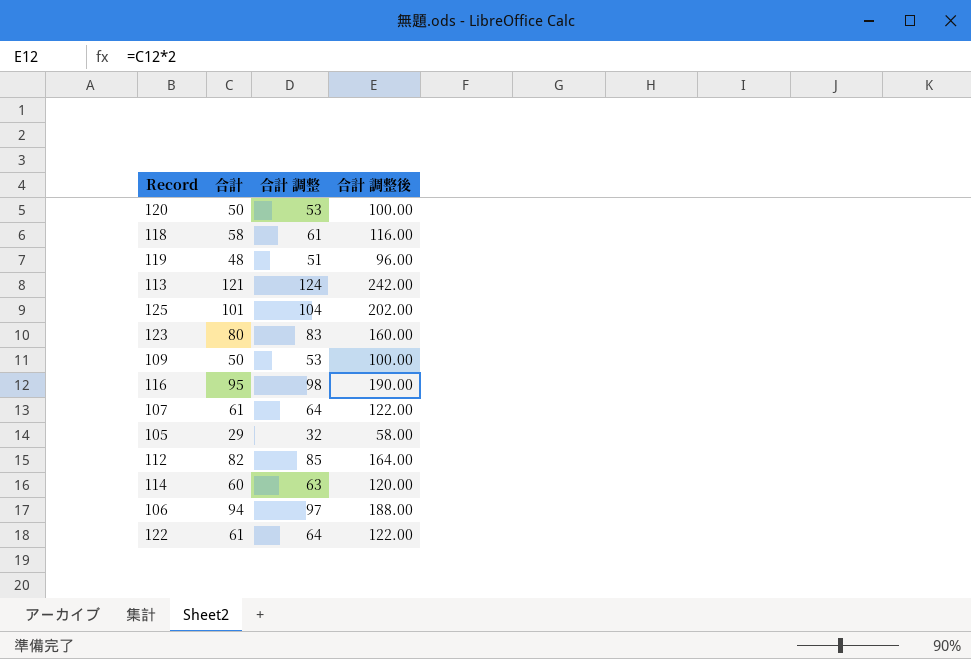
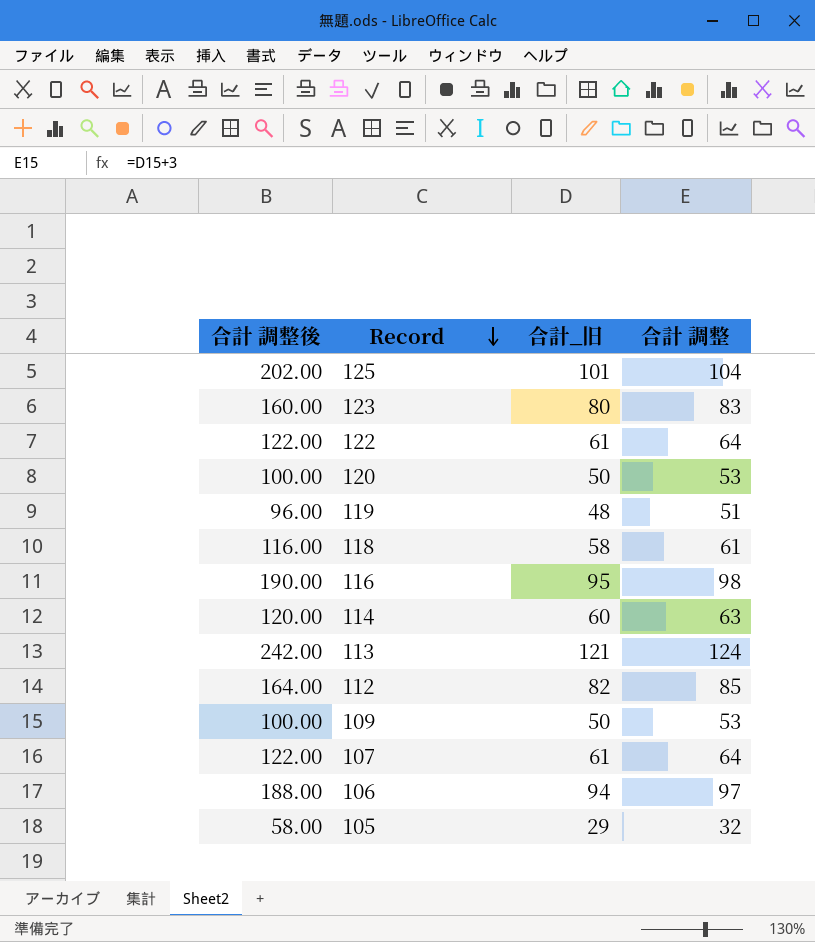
row order: none -> Record descending
column 合計 調整後 | position: 4 -> 1
column name: 合計 -> 合計_旧

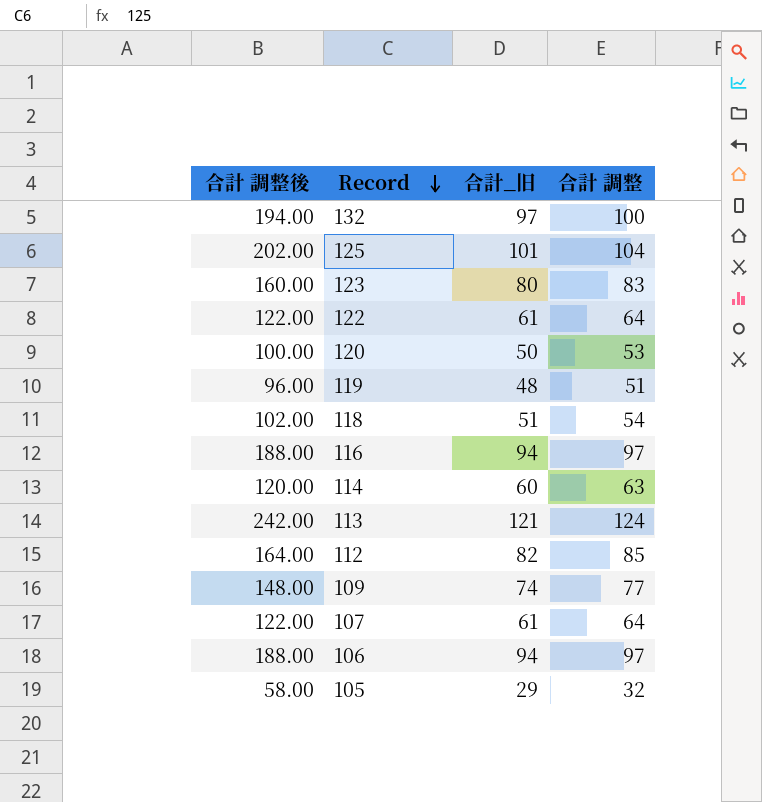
row 132: none -> 194.00 | 97 | 100
118 | 合計 調整後: 116.00 -> 102.00
118 | 合計_旧: 58 -> 51
118 | 合計 調整: 61 -> 54
116 | 合計 調整後: 190.00 -> 188.00
116 | 合計_旧: 95 -> 94
116 | 合計 調整: 98 -> 97
109 | 合計 調整後: 100.00 -> 148.00
109 | 合計_旧: 50 -> 74
109 | 合計 調整: 53 -> 77

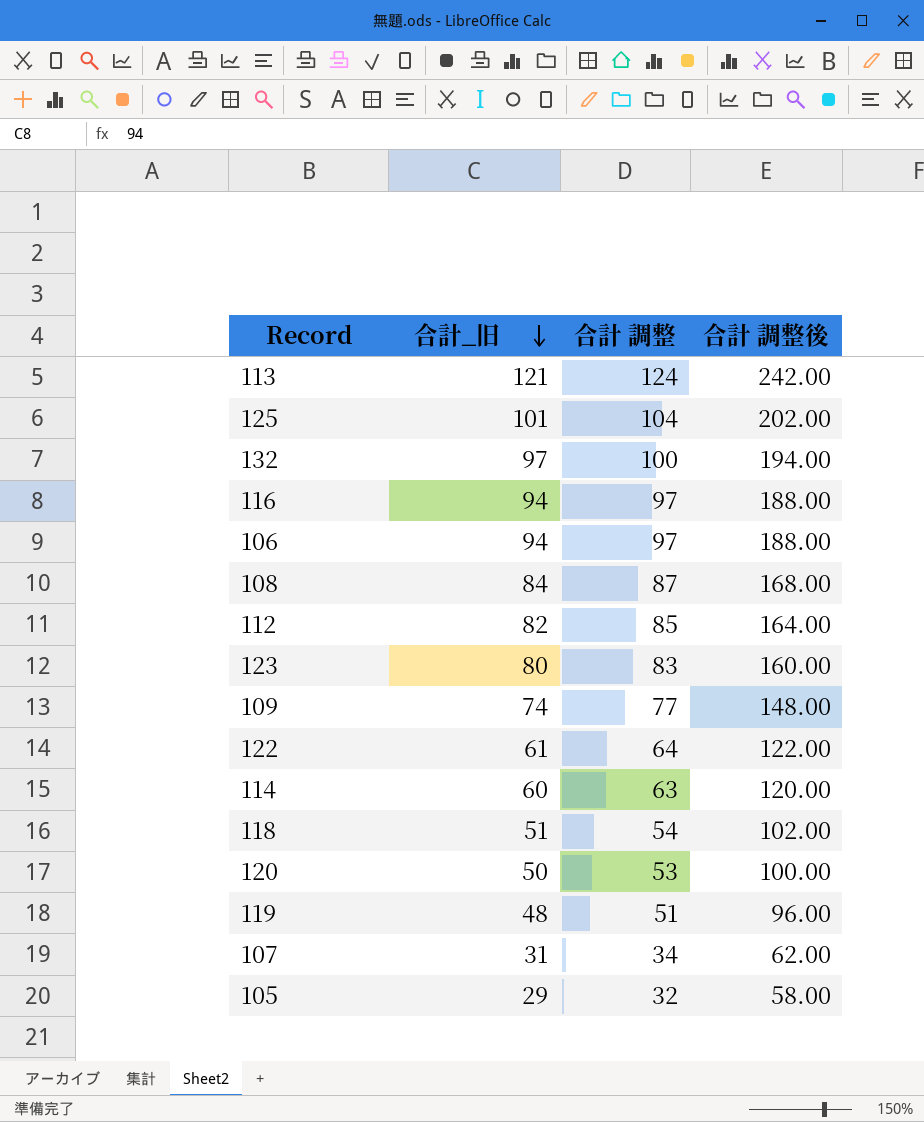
row order: Record descending -> 合計_旧 descending
column 合計 調整後 | position: 1 -> 4
row 108: none -> 84 | 87 | 168.00
107 | 合計_旧: 61 -> 31
107 | 合計 調整: 64 -> 34
107 | 合計 調整後: 122.00 -> 62.00

